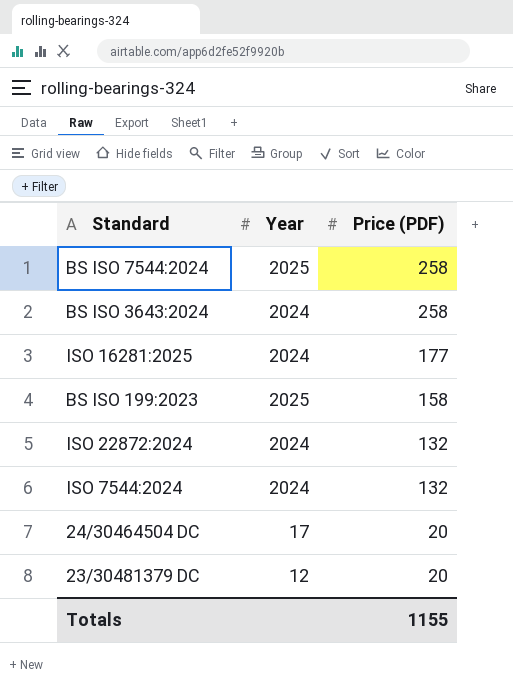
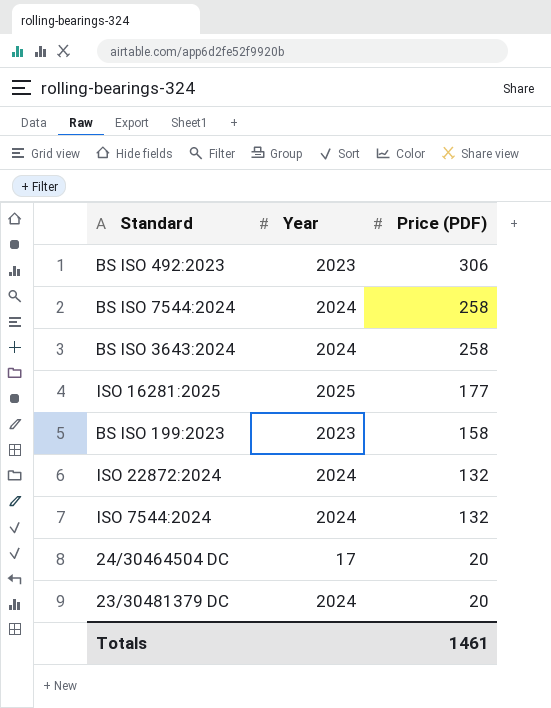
row BS ISO 492:2023: none -> 2023 | 306
BS ISO 7544:2024 | Year: 2025 -> 2024
ISO 16281:2025 | Year: 2024 -> 2025
BS ISO 199:2023 | Year: 2025 -> 2023
23/30481379 DC | Year: 12 -> 2024
Totals | Price (PDF): 1155 -> 1461

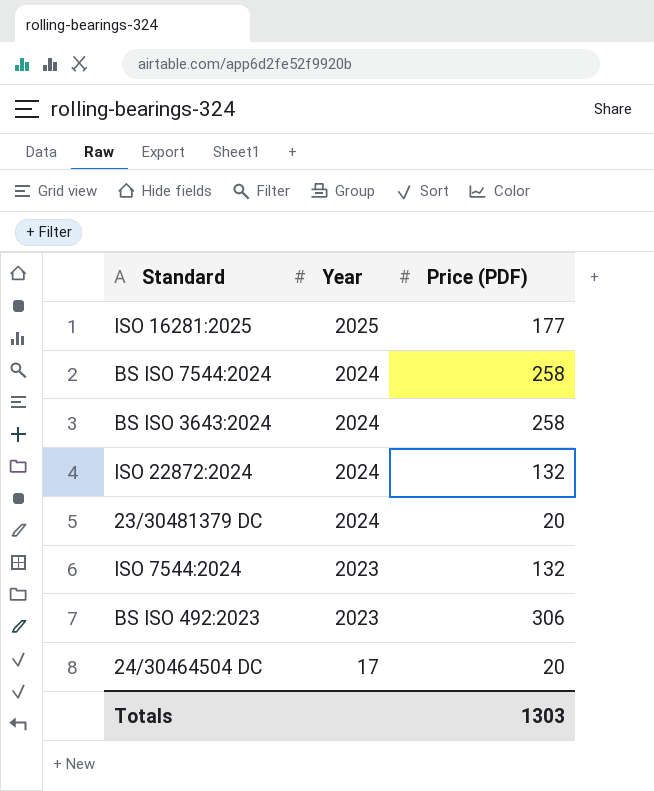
row order: Price (PDF) descending -> Year descending
row BS ISO 199:2023: 2023 | 158 -> none
ISO 7544:2024 | Year: 2024 -> 2023
Totals | Price (PDF): 1461 -> 1303

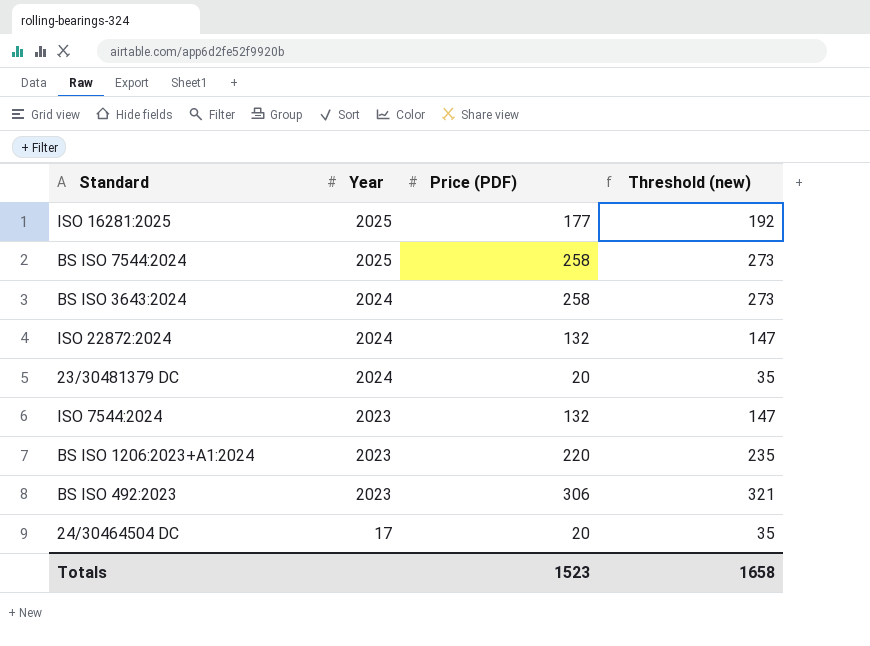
column Threshold (new) | formula: none -> [Price (PDF)] + 15
BS ISO 7544:2024 | Year: 2024 -> 2025
row BS ISO 1206:2023+A1:2024: none -> 2023 | 220 | 235
Totals | Price (PDF): 1303 -> 1523

